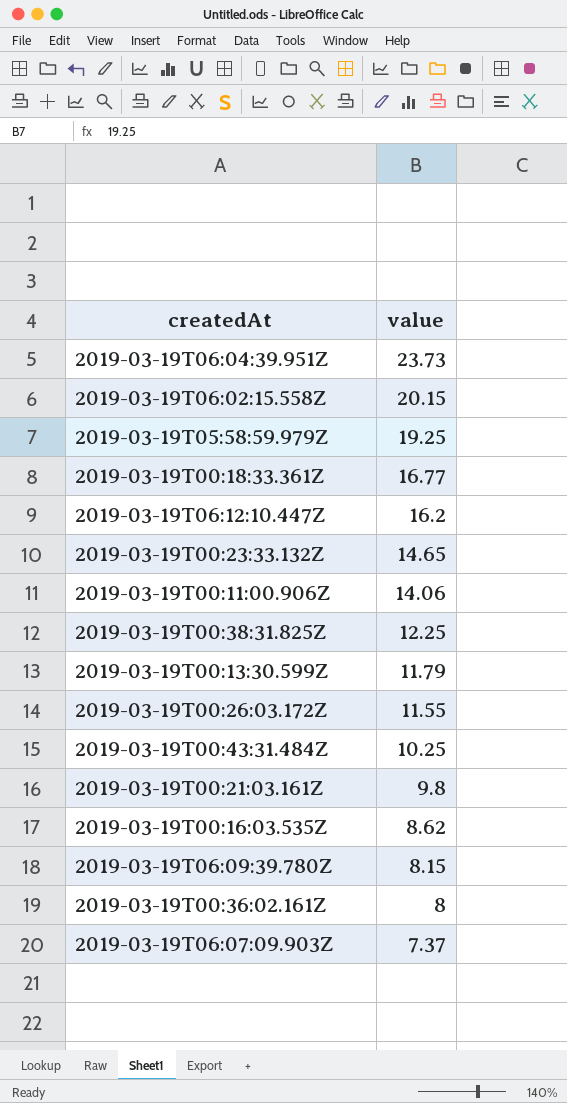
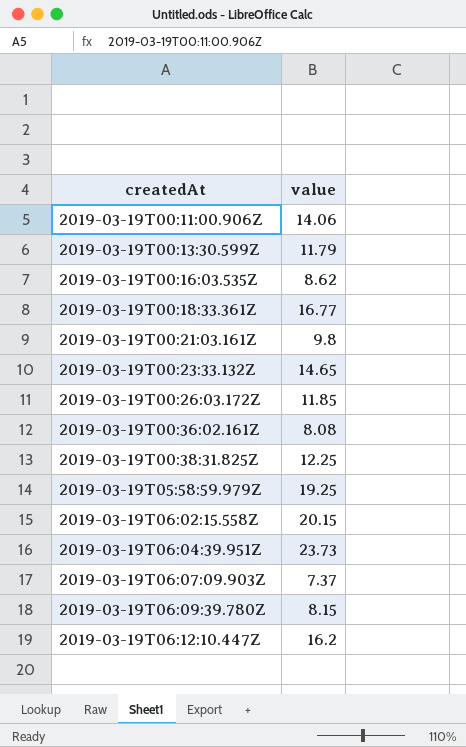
row order: value descending -> createdAt ascending
row 2019-03-19T00:43:31.484Z: 10.25 -> none
2019-03-19T00:26:03.172Z | value: 11.55 -> 11.85
2019-03-19T00:36:02.161Z | value: 8 -> 8.08

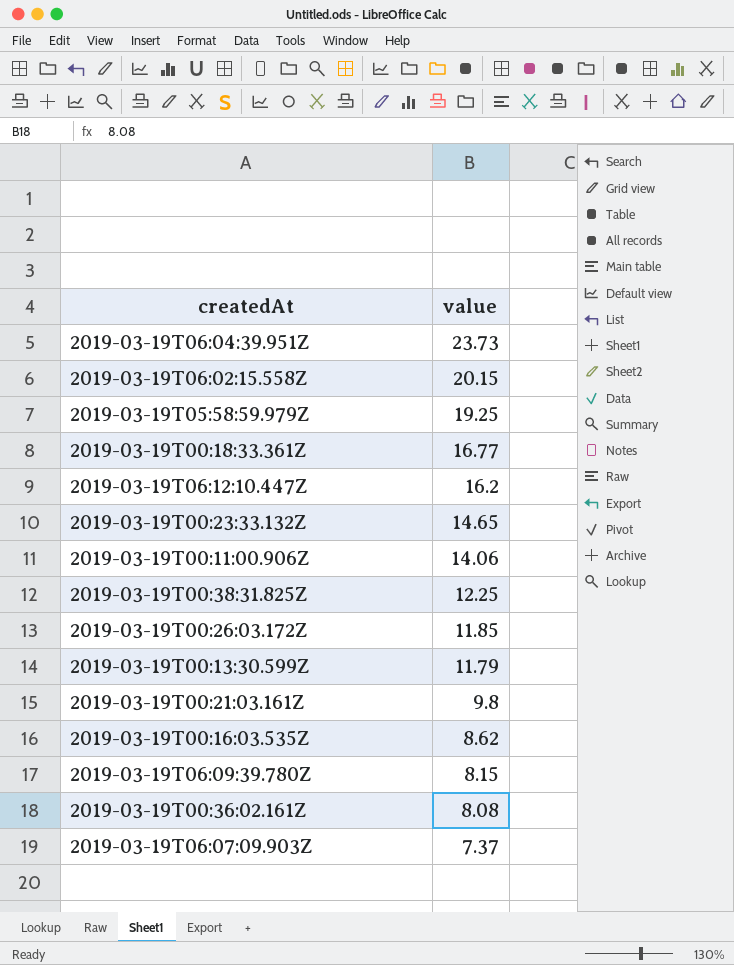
row order: createdAt ascending -> value descending

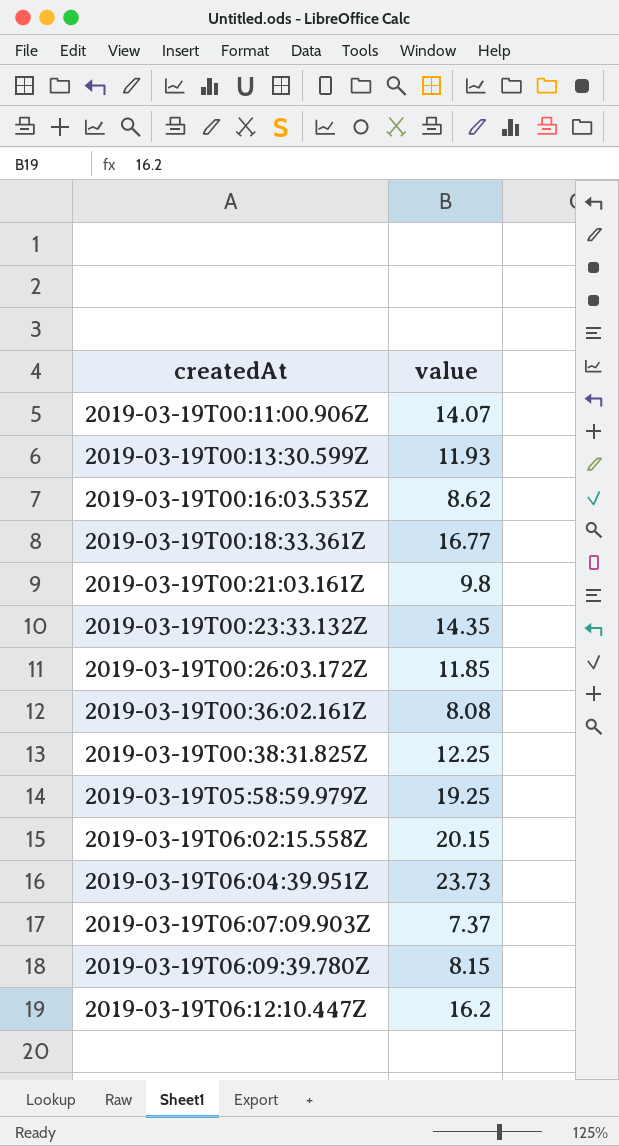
row order: value descending -> createdAt ascending
2019-03-19T00:11:00.906Z | value: 14.06 -> 14.07
2019-03-19T00:13:30.599Z | value: 11.79 -> 11.93
2019-03-19T00:23:33.132Z | value: 14.65 -> 14.35

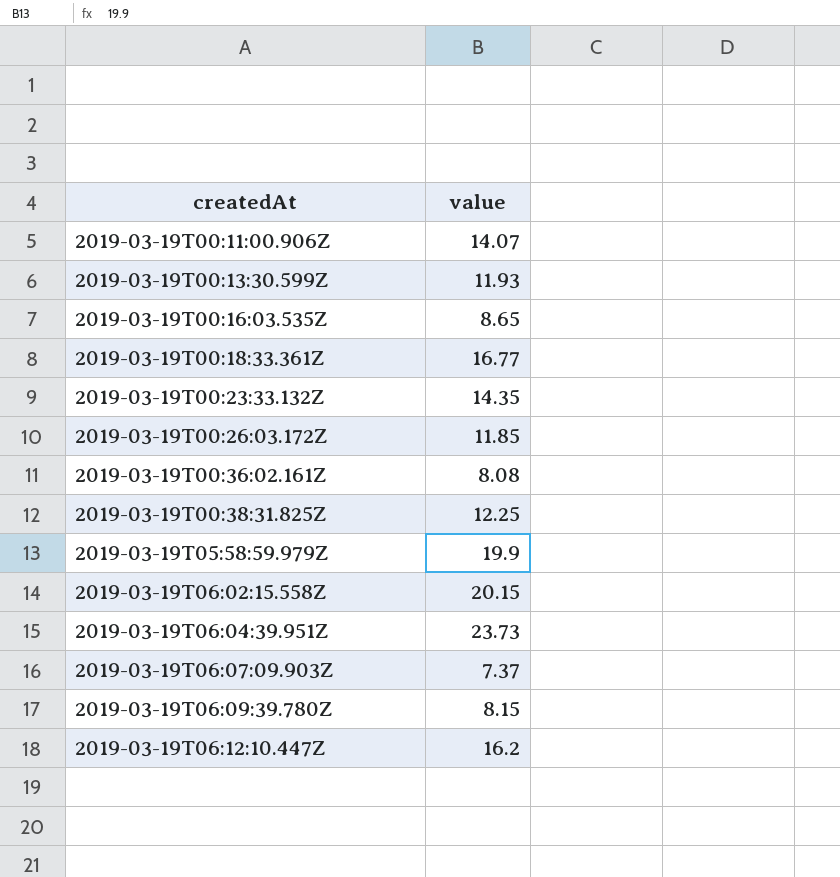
row 2019-03-19T00:21:03.161Z: 9.8 -> none
2019-03-19T00:16:03.535Z | value: 8.62 -> 8.65
2019-03-19T05:58:59.979Z | value: 19.25 -> 19.9

